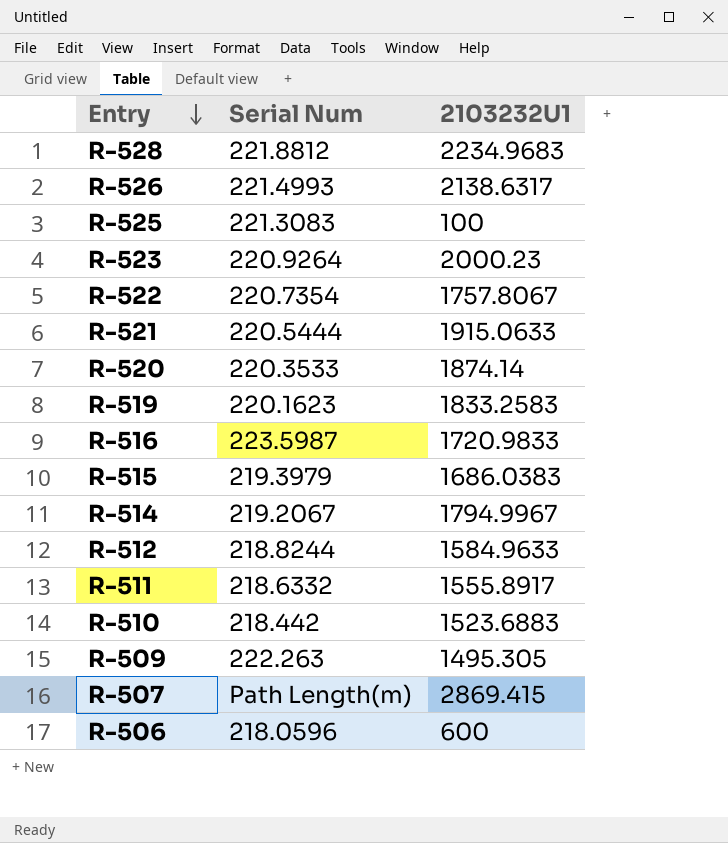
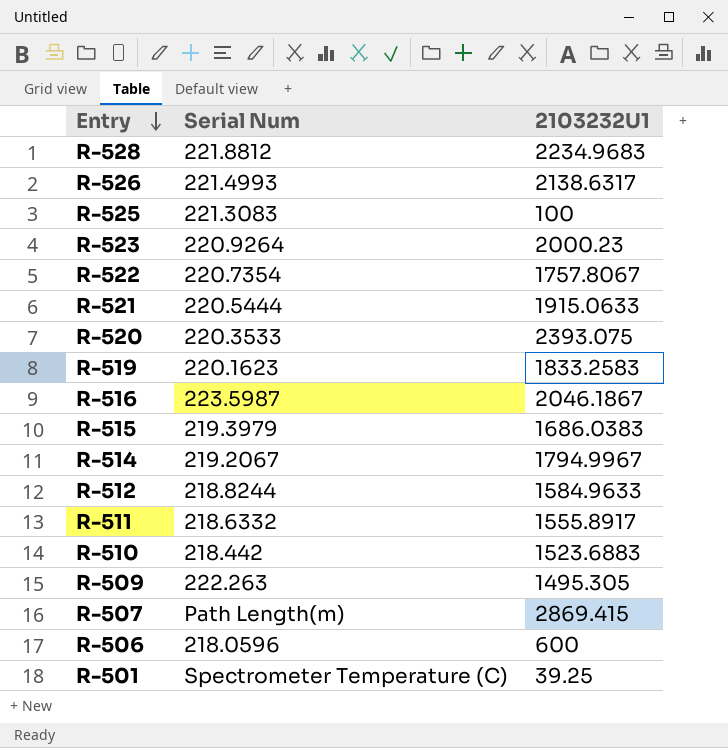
R-520 | 2103232U1: 1874.14 -> 2393.075
R-516 | 2103232U1: 1720.9833 -> 2046.1867
row R-501: none -> Spectrometer Temperature (C) | 39.25

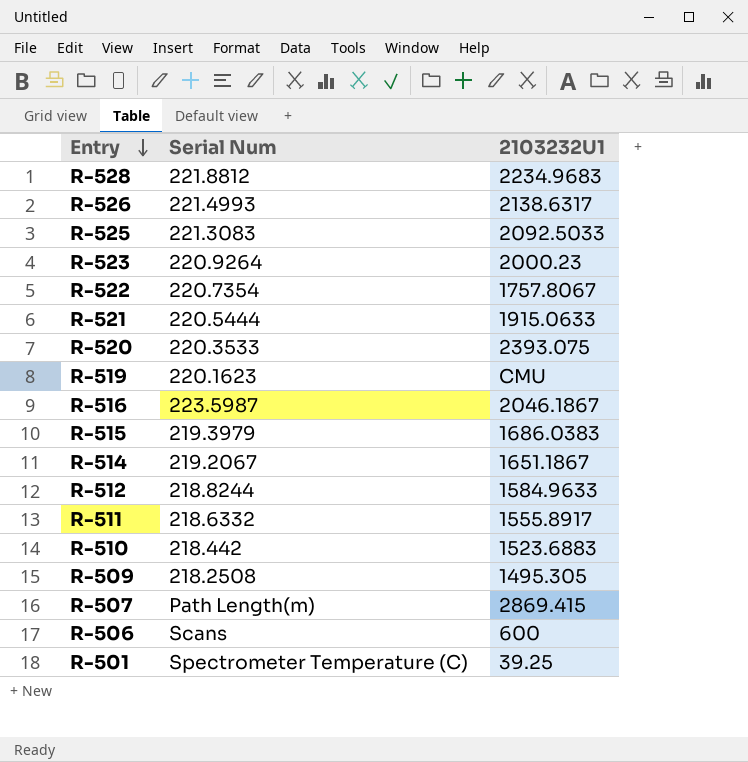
R-525 | 2103232U1: 100 -> 2092.5033
R-519 | 2103232U1: 1833.2583 -> CMU
R-514 | 2103232U1: 1794.9967 -> 1651.1867
R-509 | Serial Num: 222.263 -> 218.2508
R-506 | Serial Num: 218.0596 -> Scans

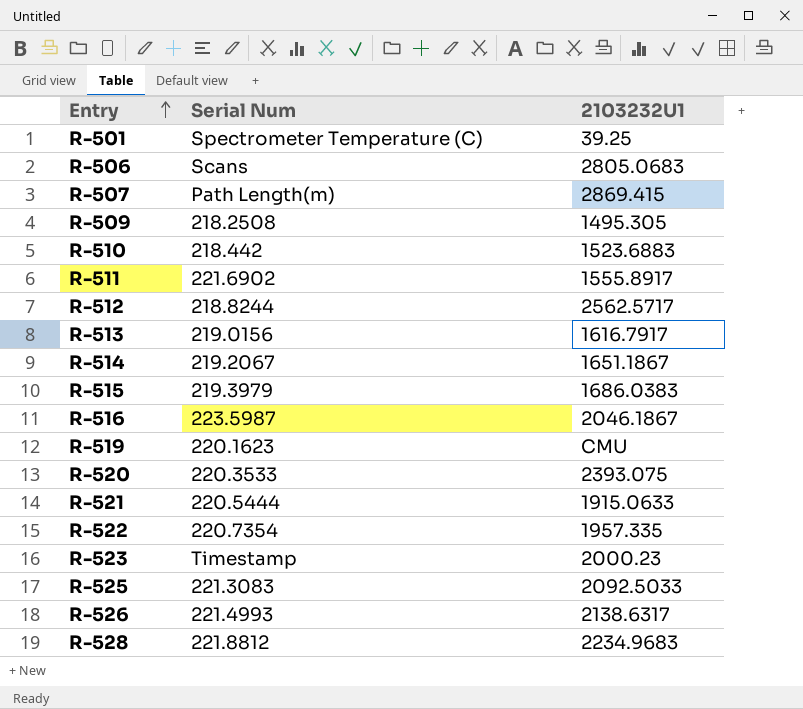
row order: Entry descending -> Entry ascending
R-506 | 2103232U1: 600 -> 2805.0683
R-511 | Serial Num: 218.6332 -> 221.6902
R-512 | 2103232U1: 1584.9633 -> 2562.5717
row R-513: none -> 219.0156 | 1616.7917
R-522 | 2103232U1: 1757.8067 -> 1957.335
R-523 | Serial Num: 220.9264 -> Timestamp

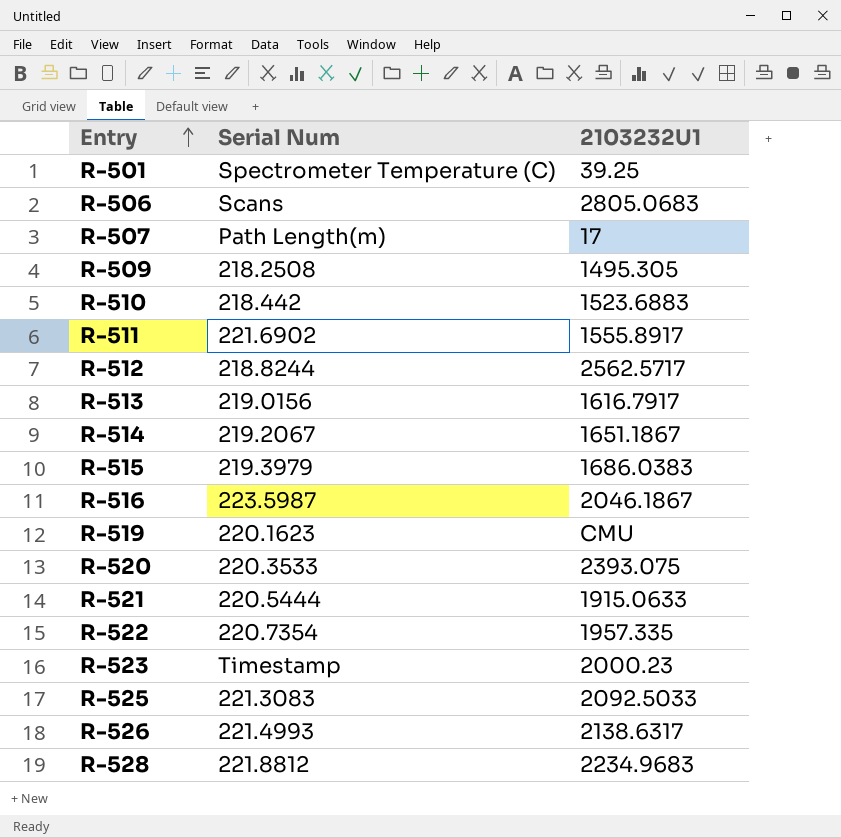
R-507 | 2103232U1: 2869.415 -> 17

